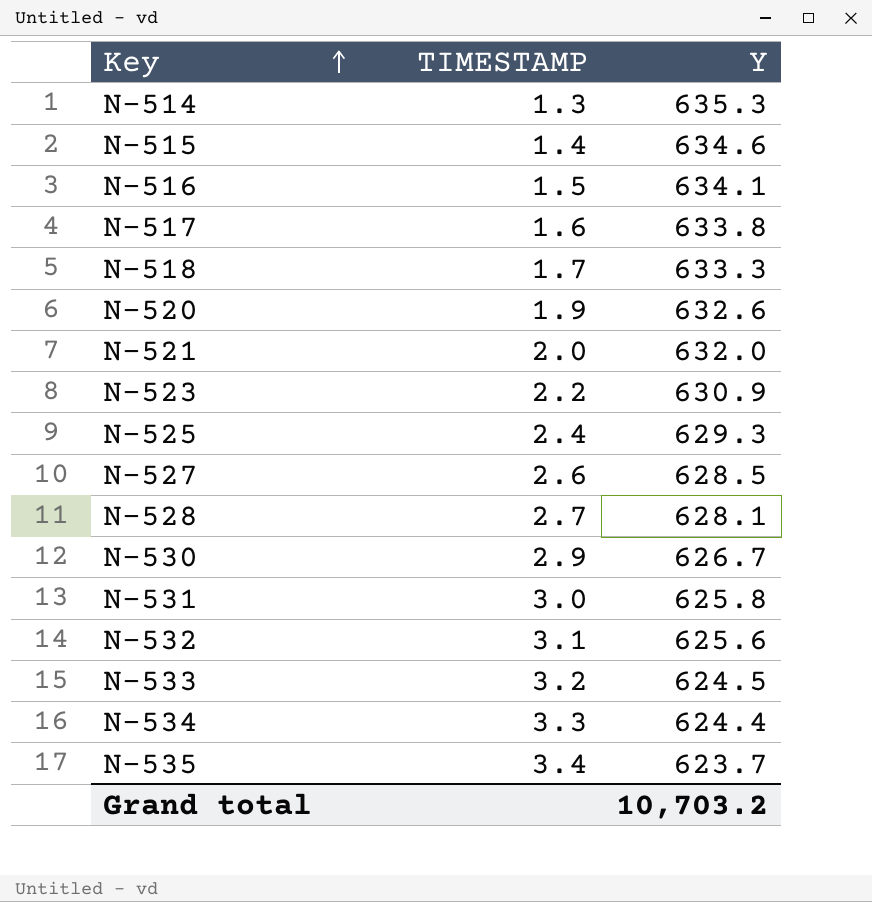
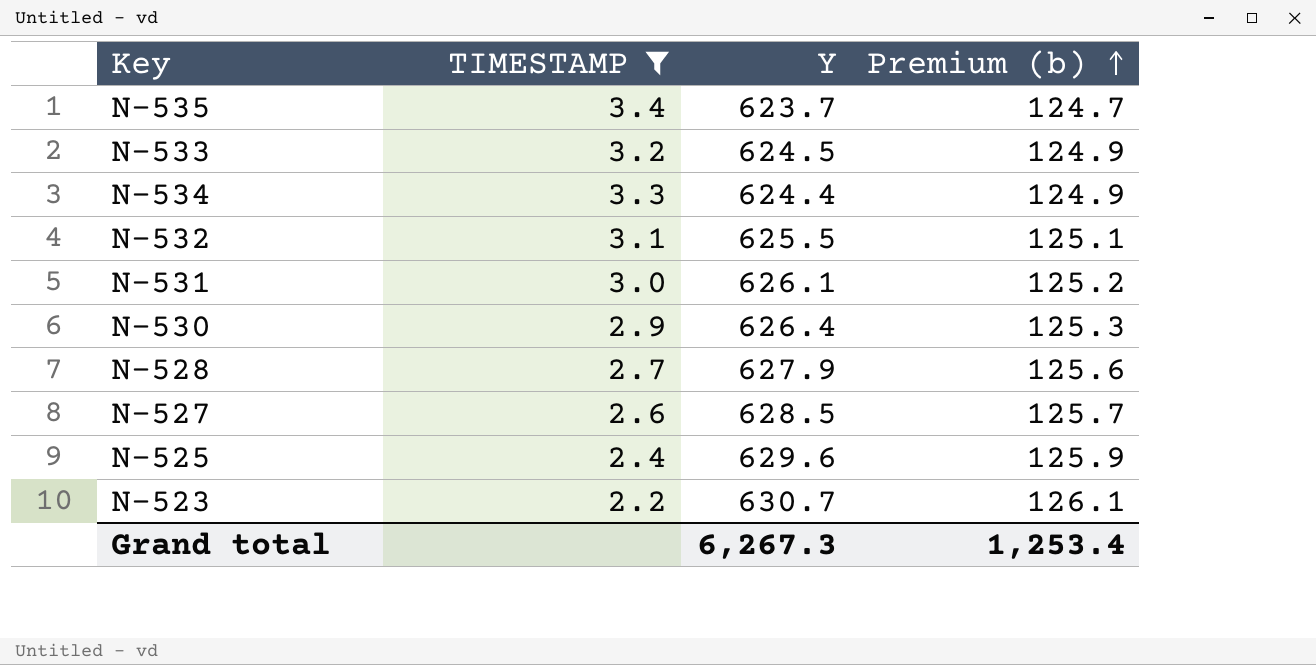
filter: none -> TIMESTAMP >= 2.2
row order: Key ascending -> Premium (b) ascending
column Premium (b) | formula: none -> [Y] * 0.2
N-532 | Y: 625.6 -> 625.5
N-531 | Y: 625.8 -> 626.1
N-530 | Y: 626.7 -> 626.4
N-528 | Y: 628.1 -> 627.9
N-525 | Y: 629.3 -> 629.6
N-523 | Y: 630.9 -> 630.7
Grand total | Y: 10,703.2 -> 6,267.3

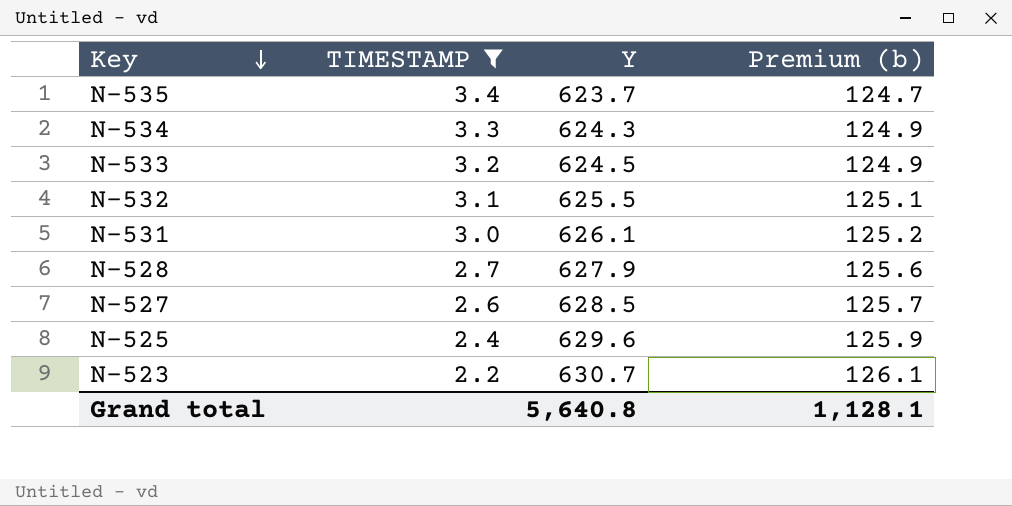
row order: Premium (b) ascending -> Key descending
row N-530: 2.9 | 626.4 | 125.3 -> none
N-534 | Y: 624.4 -> 624.3
Grand total | Y: 6,267.3 -> 5,640.8
Grand total | Premium (b): 1,253.4 -> 1,128.1

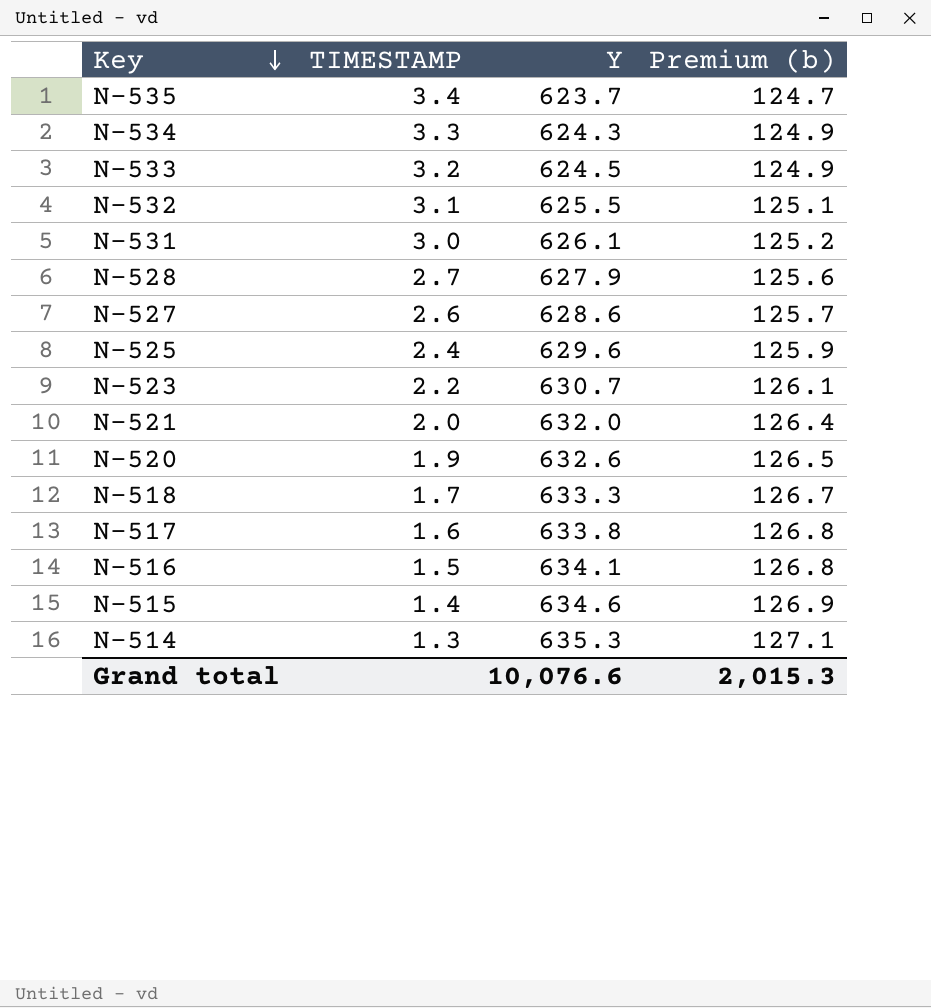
filter: TIMESTAMP >= 2.2 -> none
N-527 | Y: 628.5 -> 628.6
Grand total | Y: 5,640.8 -> 10,076.6
Grand total | Premium (b): 1,128.1 -> 2,015.3

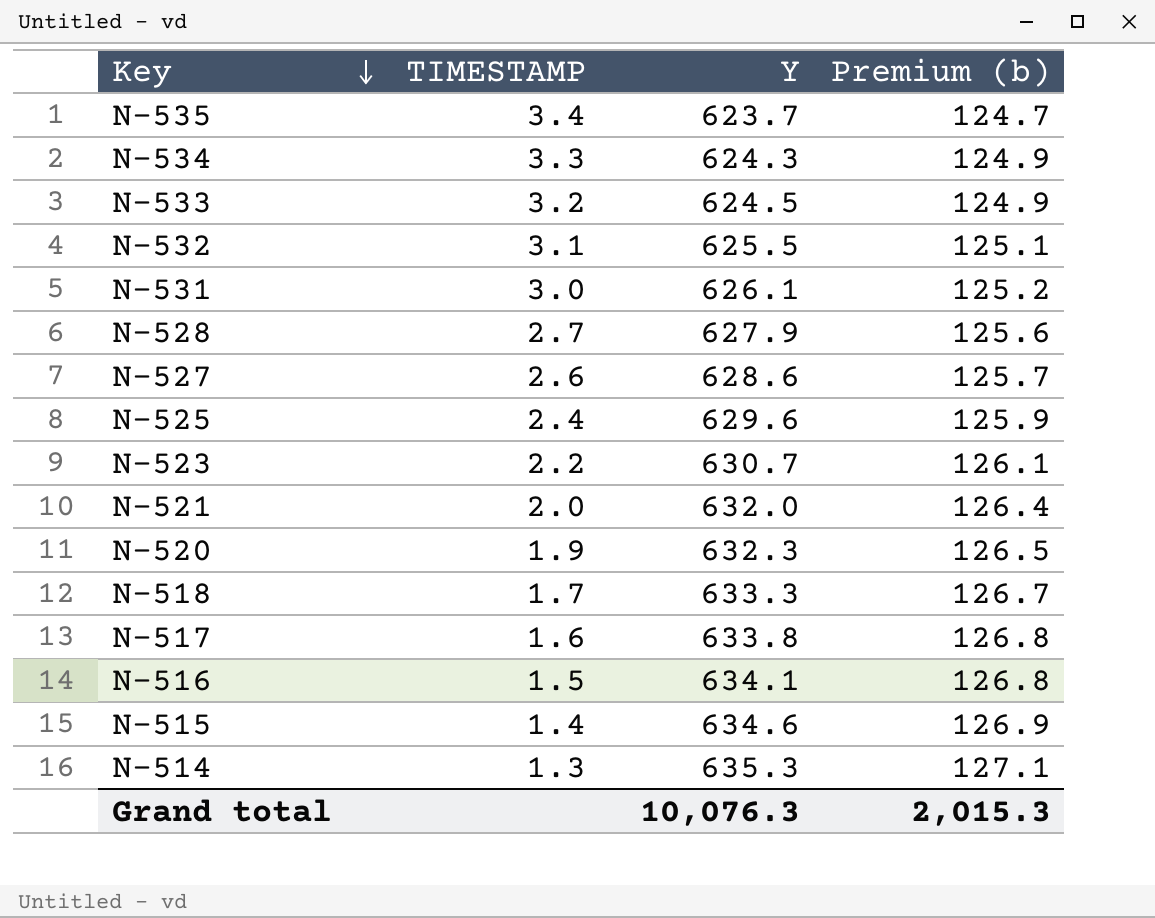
N-520 | Y: 632.6 -> 632.3
Grand total | Y: 10,076.6 -> 10,076.3

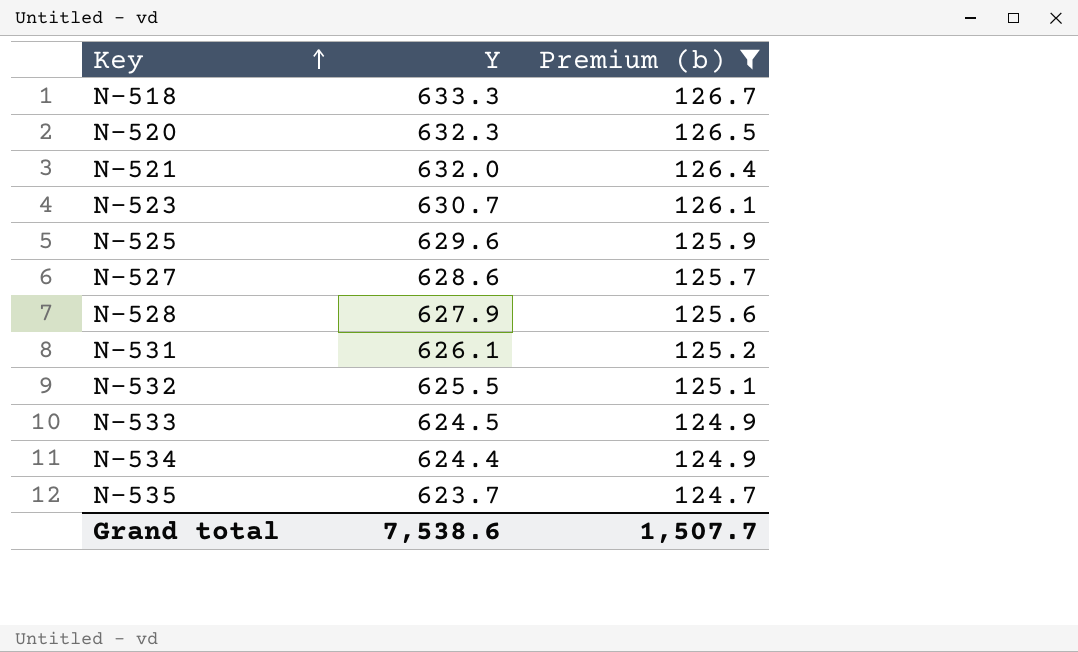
filter: none -> Premium (b) <= 126.7
row order: Key descending -> Key ascending
column TIMESTAMP | position: 2 -> none
N-534 | Y: 624.3 -> 624.4
Grand total | Y: 10,076.3 -> 7,538.6
Grand total | Premium (b): 2,015.3 -> 1,507.7

